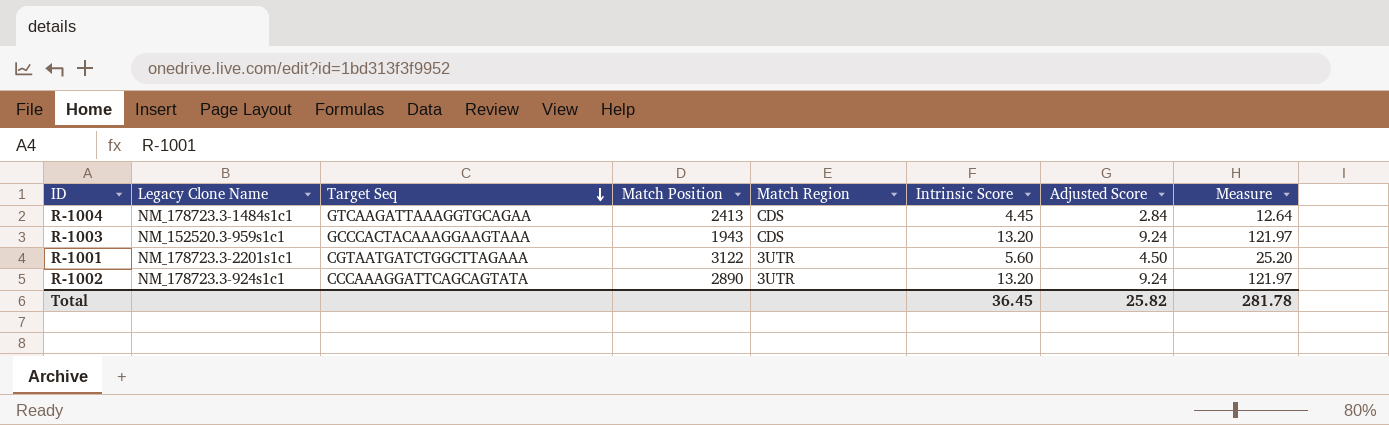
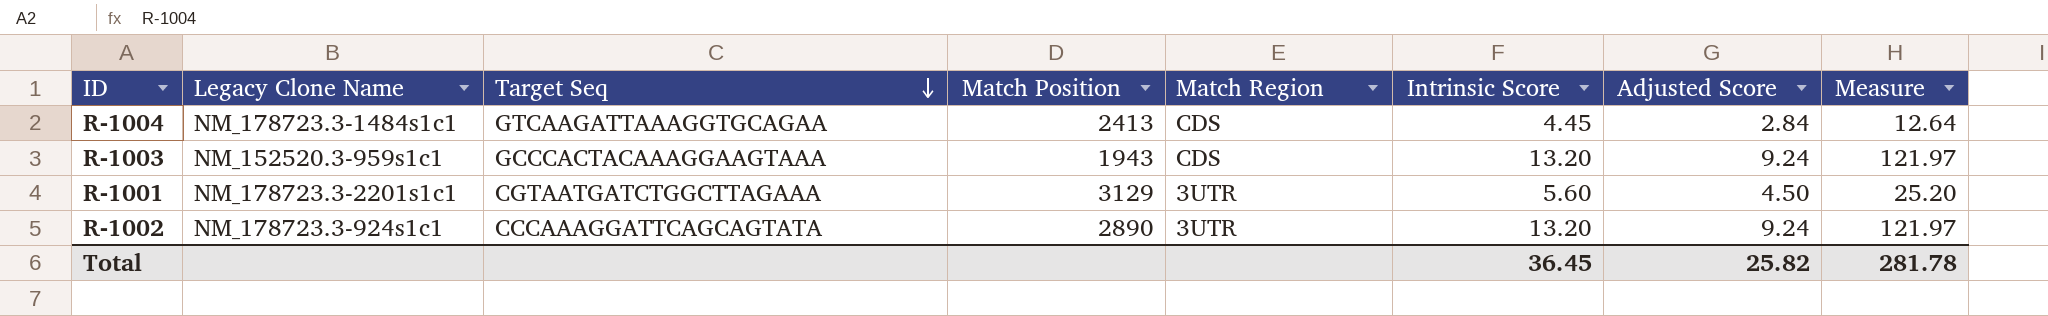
R-1001 | Match Position: 3122 -> 3129

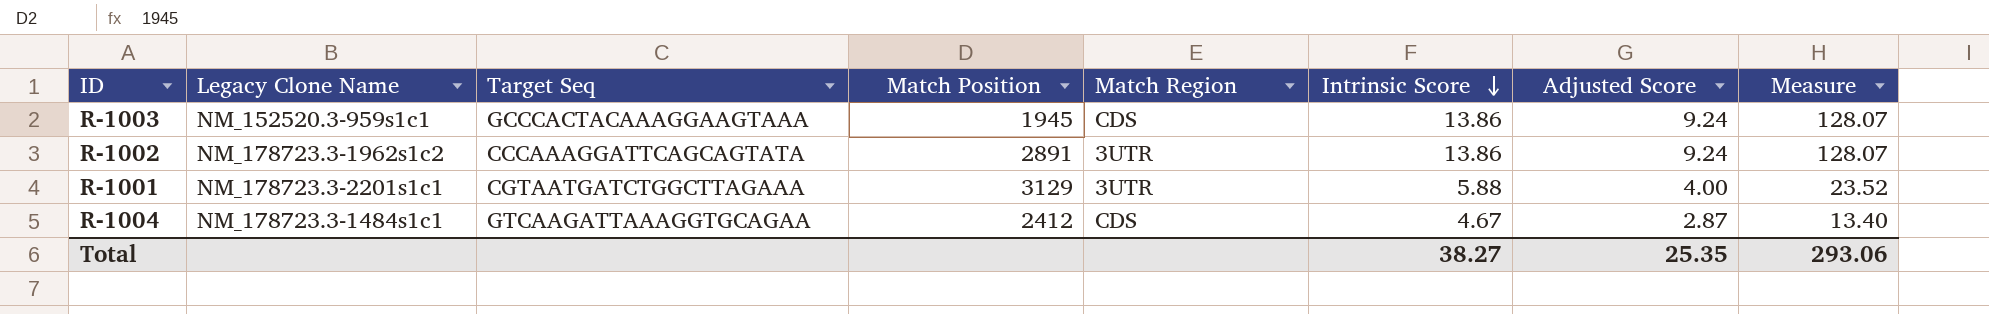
row order: Target Seq descending -> Intrinsic Score descending
R-1003 | Match Position: 1943 -> 1945
R-1003 | Intrinsic Score: 13.20 -> 13.86
R-1003 | Measure: 121.97 -> 128.07
R-1002 | Legacy Clone Name: NM_178723.3-924s1c1 -> NM_178723.3-1962s1c2
R-1002 | Match Position: 2890 -> 2891
R-1002 | Intrinsic Score: 13.20 -> 13.86
R-1002 | Measure: 121.97 -> 128.07
R-1001 | Intrinsic Score: 5.60 -> 5.88
R-1001 | Adjusted Score: 4.50 -> 4.00
R-1001 | Measure: 25.20 -> 23.52
R-1004 | Match Position: 2413 -> 2412
R-1004 | Intrinsic Score: 4.45 -> 4.67
R-1004 | Adjusted Score: 2.84 -> 2.87
R-1004 | Measure: 12.64 -> 13.40
Total | Intrinsic Score: 36.45 -> 38.27
Total | Adjusted Score: 25.82 -> 25.35
Total | Measure: 281.78 -> 293.06

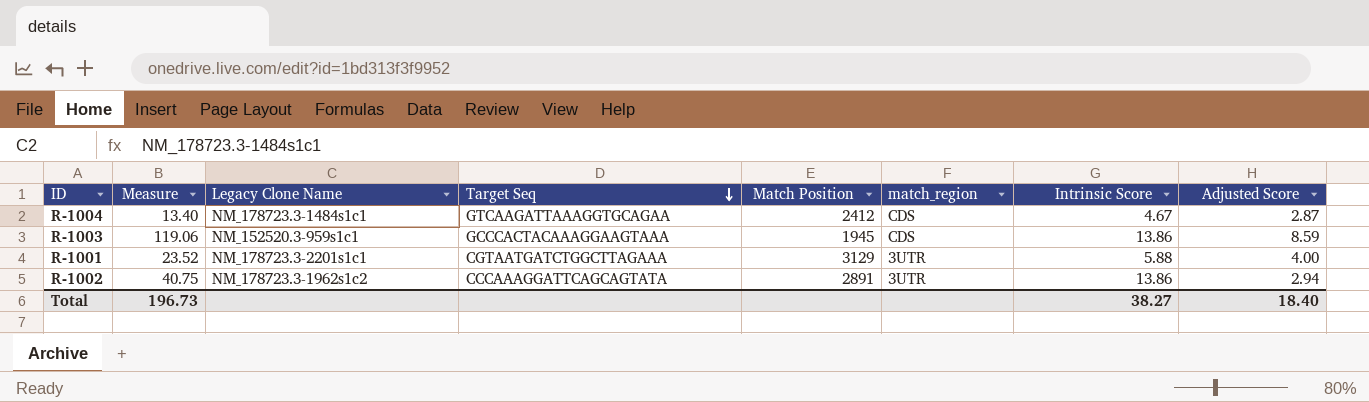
row order: Intrinsic Score descending -> Target Seq descending
column Measure | position: 8 -> 2
column name: Match Region -> match_region
R-1003 | Measure: 128.07 -> 119.06
R-1003 | Adjusted Score: 9.24 -> 8.59
R-1002 | Measure: 128.07 -> 40.75
R-1002 | Adjusted Score: 9.24 -> 2.94
Total | Measure: 293.06 -> 196.73
Total | Adjusted Score: 25.35 -> 18.40

